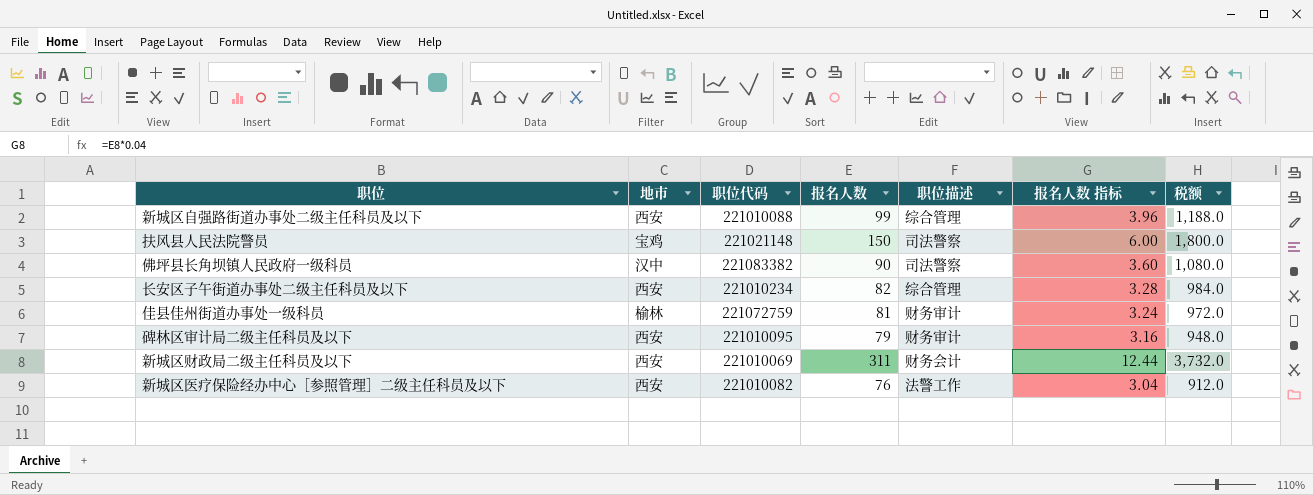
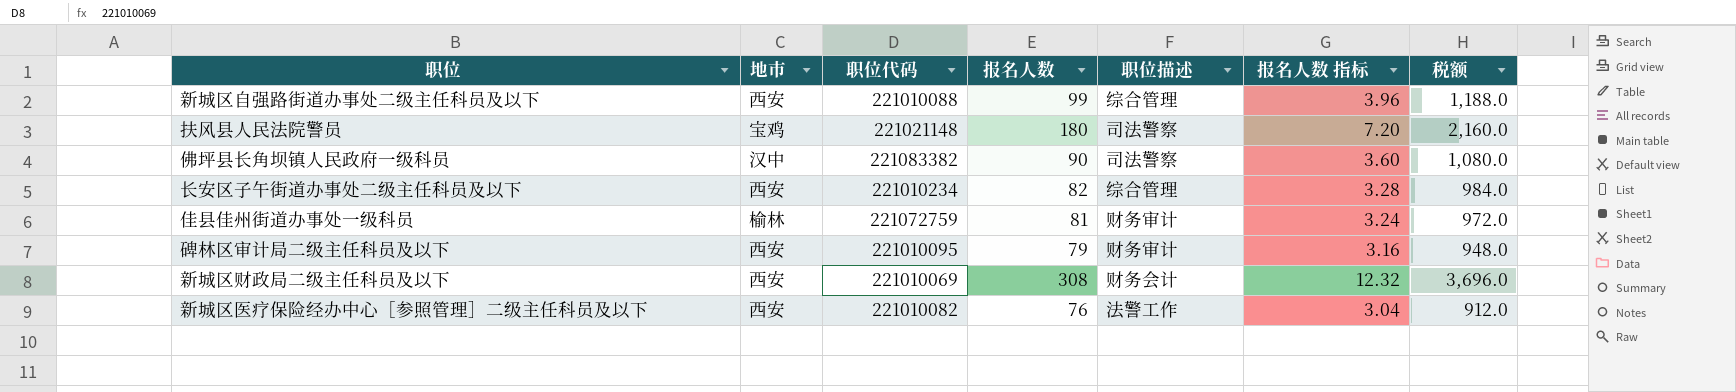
扶风县人民法院警员 | 报名人数: 150 -> 180
扶风县人民法院警员 | 报名人数 指标: 6.00 -> 7.20
扶风县人民法院警员 | 税额: 1,800.0 -> 2,160.0
新城区财政局二级主任科员及以下 | 报名人数: 311 -> 308
新城区财政局二级主任科员及以下 | 报名人数 指标: 12.44 -> 12.32
新城区财政局二级主任科员及以下 | 税额: 3,732.0 -> 3,696.0

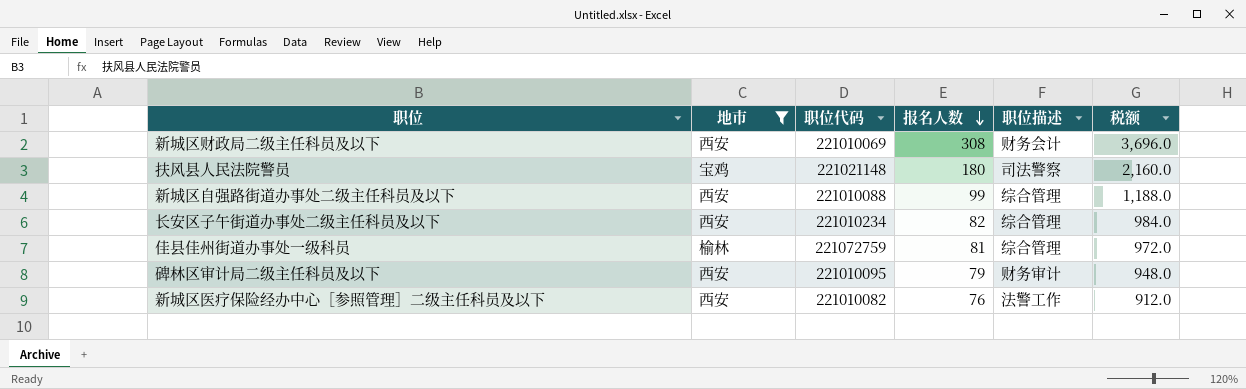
filter: none -> 地市 != 汉中
row order: none -> 报名人数 descending
column 报名人数 指标 | formula: [报名人数] * 0.04 -> none
佳县佳州街道办事处一级科员 | 职位描述: 财务审计 -> 综合管理

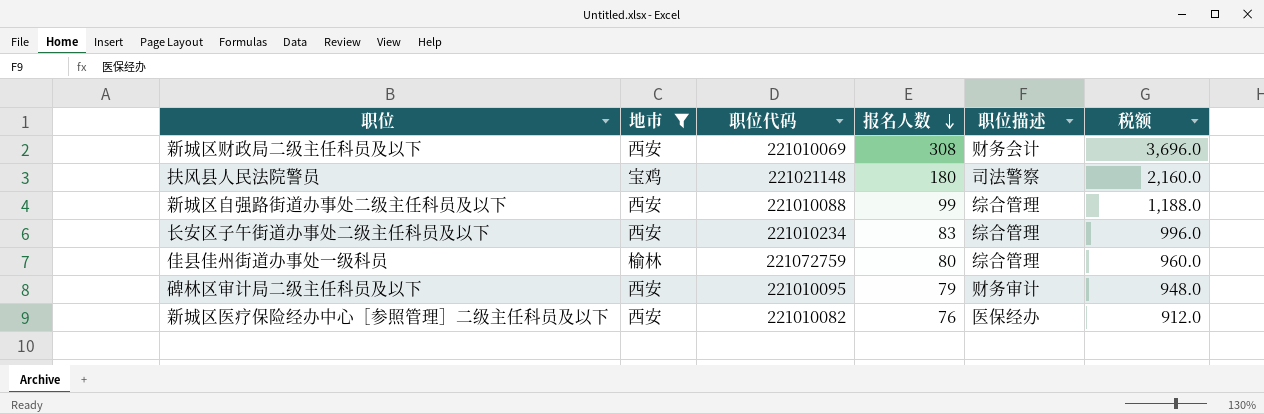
长安区子午街道办事处二级主任科员及以下 | 报名人数: 82 -> 83
长安区子午街道办事处二级主任科员及以下 | 税额: 984.0 -> 996.0
佳县佳州街道办事处一级科员 | 报名人数: 81 -> 80
佳县佳州街道办事处一级科员 | 税额: 972.0 -> 960.0
新城区医疗保险经办中心［参照管理］二级主任科员及以下 | 职位描述: 法警工作 -> 医保经办

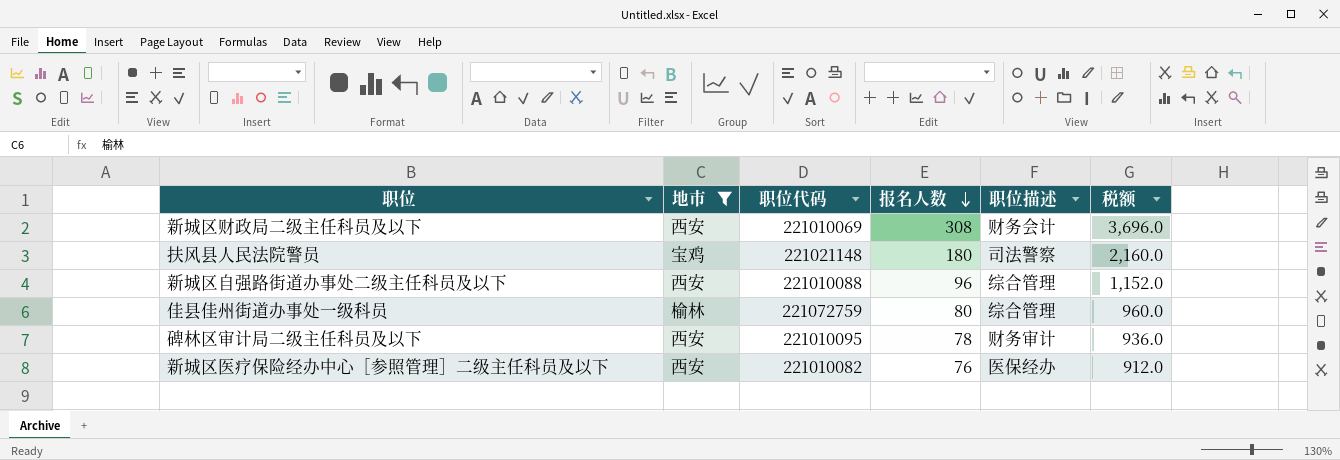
row 长安区子午街道办事处二级主任科员及以下: 西安 | 221010234 | 83 | 综合管理 | 996.0 -> none
新城区自强路街道办事处二级主任科员及以下 | 报名人数: 99 -> 96
新城区自强路街道办事处二级主任科员及以下 | 税额: 1,188.0 -> 1,152.0
碑林区审计局二级主任科员及以下 | 报名人数: 79 -> 78
碑林区审计局二级主任科员及以下 | 税额: 948.0 -> 936.0

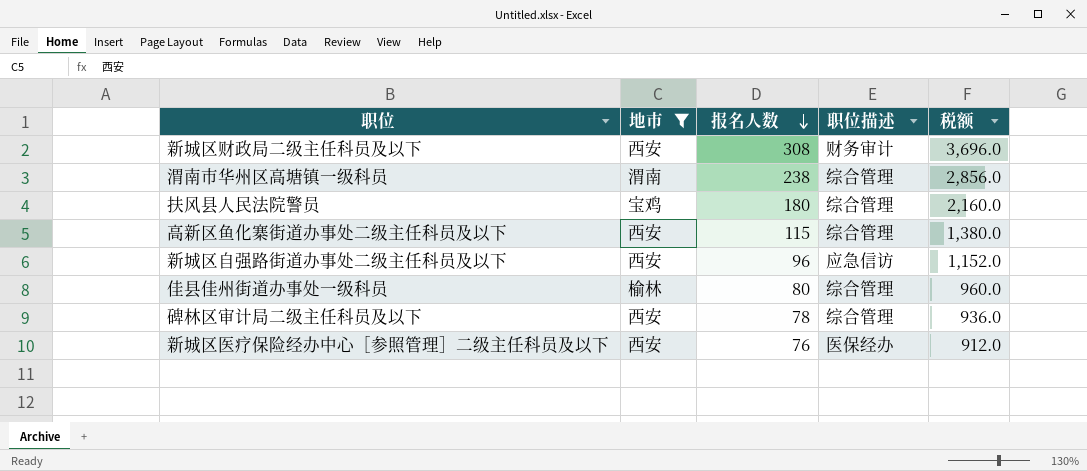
column 职位代码 | position: 3 -> none
新城区财政局二级主任科员及以下 | 职位描述: 财务会计 -> 财务审计
row 渭南市华州区高塘镇一级科员: none -> 渭南 | 238 | 综合管理 | 2,856.0
扶风县人民法院警员 | 职位描述: 司法警察 -> 综合管理
row 高新区鱼化寨街道办事处二级主任科员及以下: none -> 西安 | 115 | 综合管理 | 1,380.0
新城区自强路街道办事处二级主任科员及以下 | 职位描述: 综合管理 -> 应急信访
碑林区审计局二级主任科员及以下 | 职位描述: 财务审计 -> 综合管理

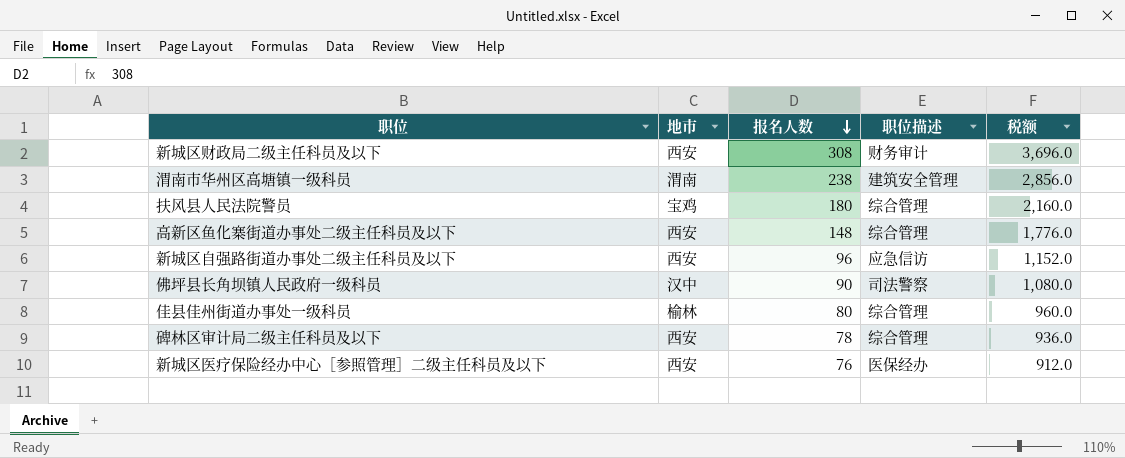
filter: 地市 != 汉中 -> none
渭南市华州区高塘镇一级科员 | 职位描述: 综合管理 -> 建筑安全管理
高新区鱼化寨街道办事处二级主任科员及以下 | 报名人数: 115 -> 148
高新区鱼化寨街道办事处二级主任科员及以下 | 税额: 1,380.0 -> 1,776.0

